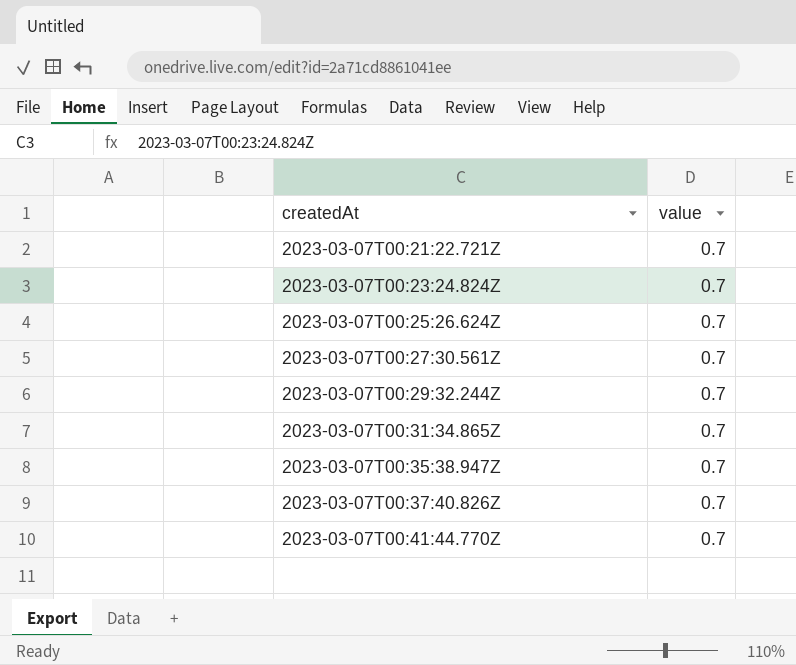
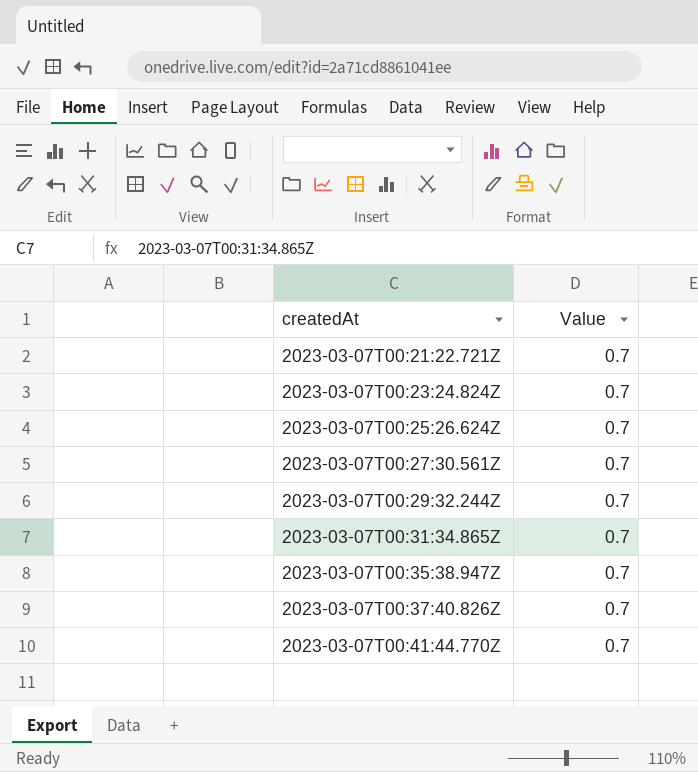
column name: value -> Value

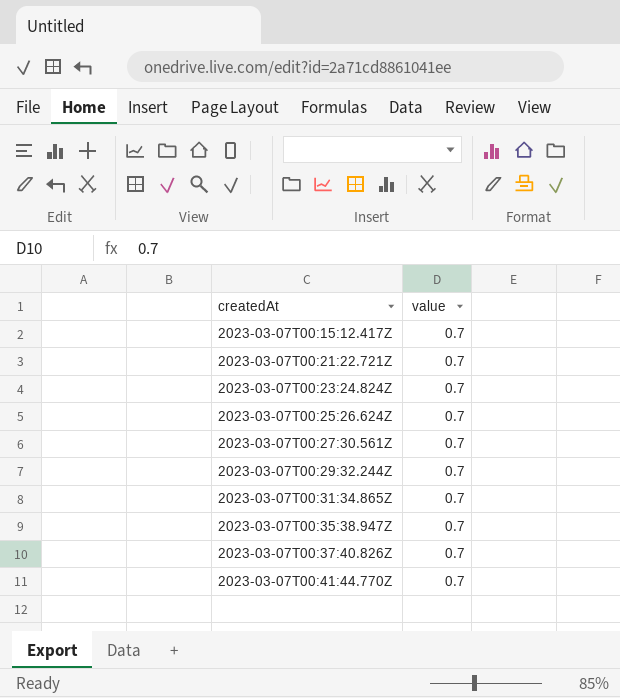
column name: Value -> value
row 2023-03-07T00:15:12.417Z: none -> 0.7

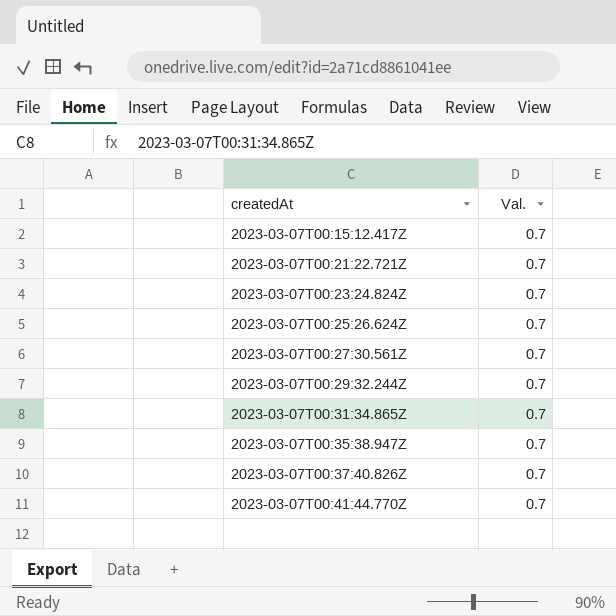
column name: value -> Val.

